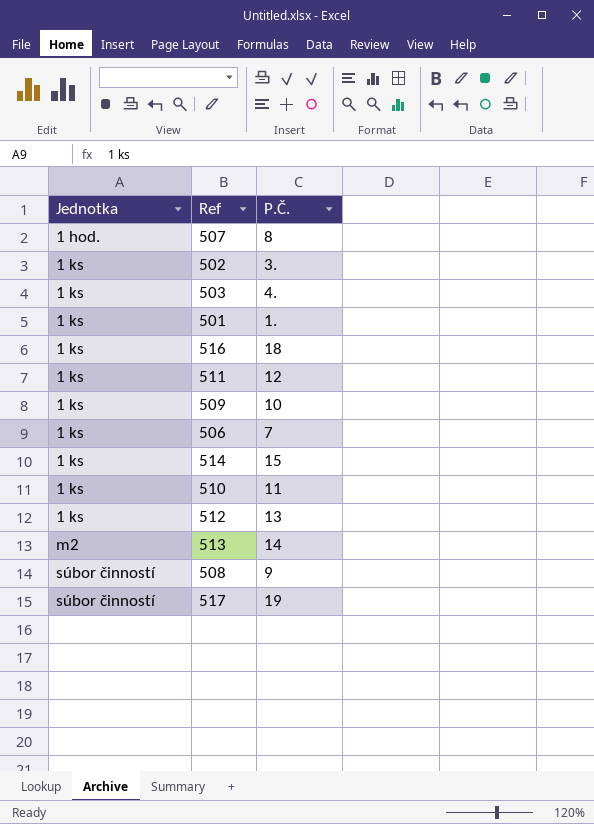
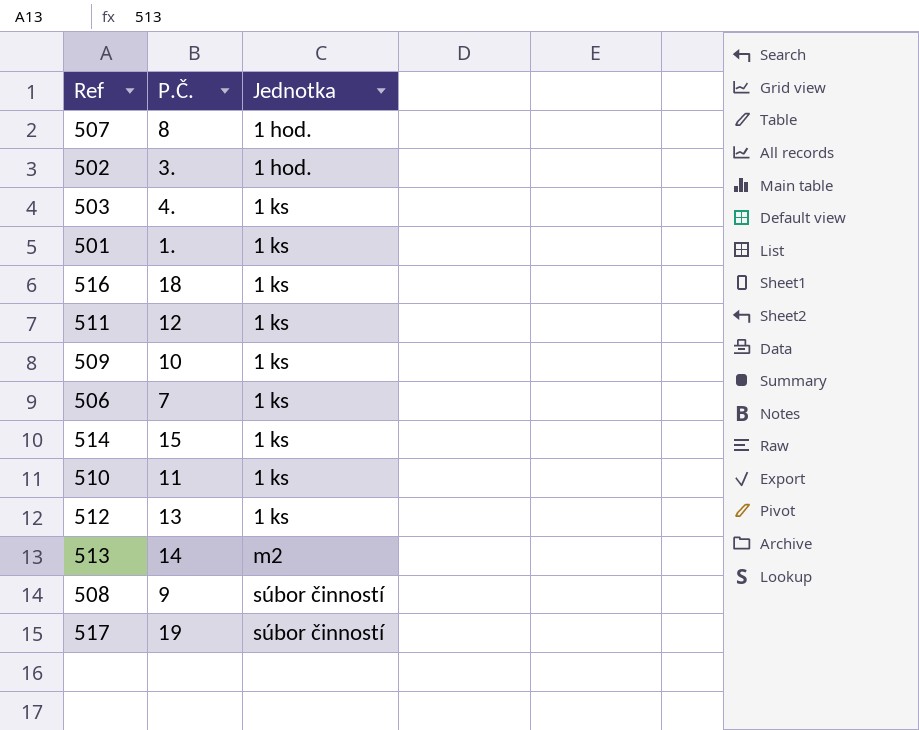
column Jednotka | position: 1 -> 3
502 | Jednotka: 1 ks -> 1 hod.

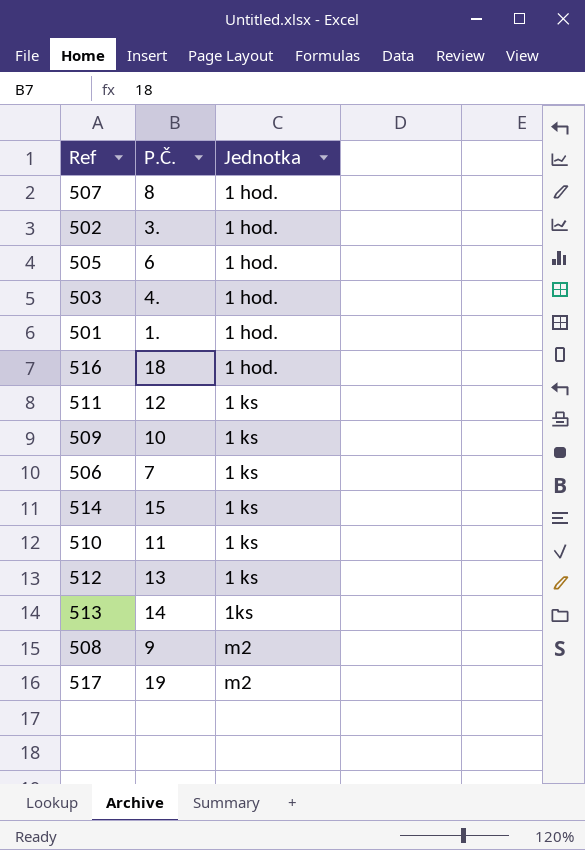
row 505: none -> 6 | 1 hod.
503 | Jednotka: 1 ks -> 1 hod.
501 | Jednotka: 1 ks -> 1 hod.
516 | Jednotka: 1 ks -> 1 hod.
513 | Jednotka: m2 -> 1ks
508 | Jednotka: súbor činností -> m2
517 | Jednotka: súbor činností -> m2

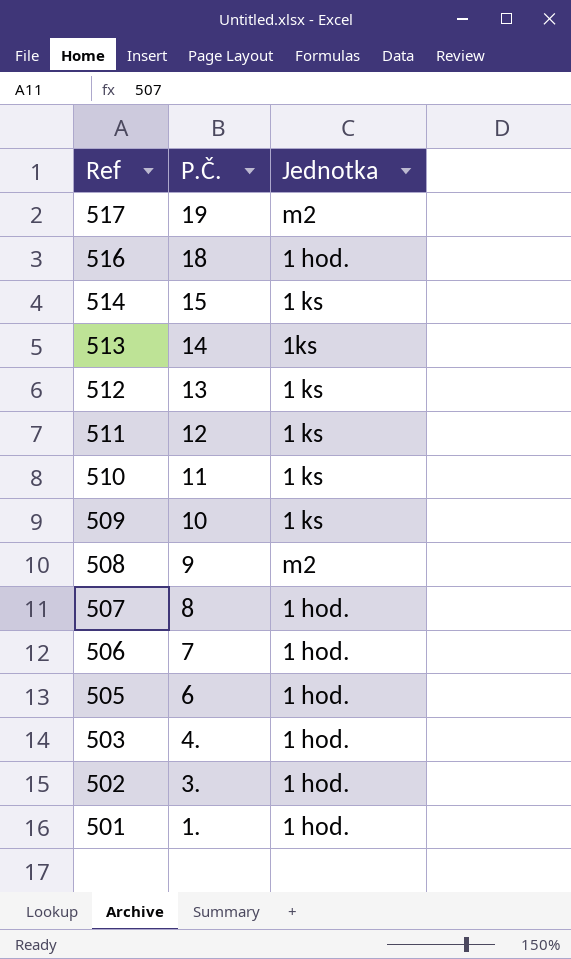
row order: Jednotka ascending -> Ref descending
506 | Jednotka: 1 ks -> 1 hod.

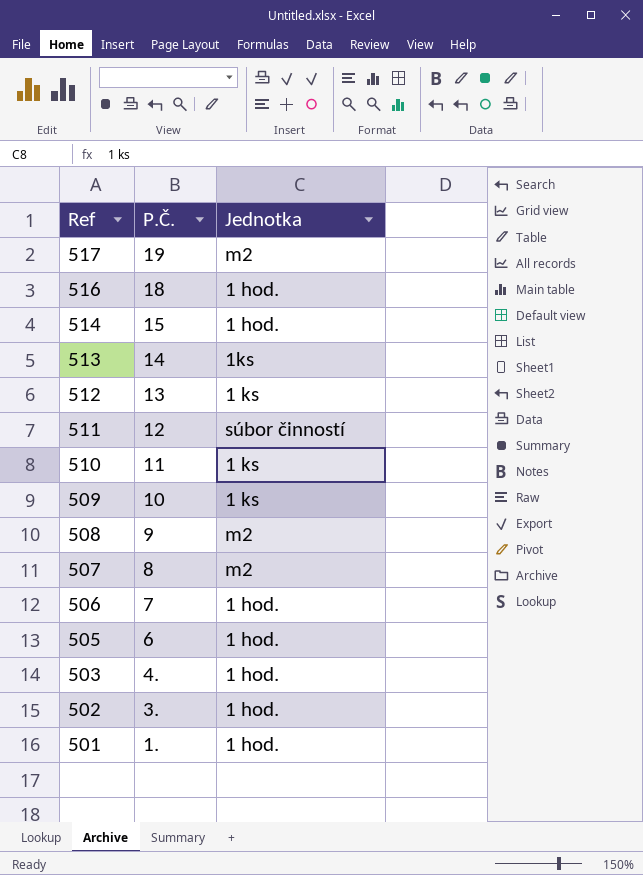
514 | Jednotka: 1 ks -> 1 hod.
511 | Jednotka: 1 ks -> súbor činností
507 | Jednotka: 1 hod. -> m2

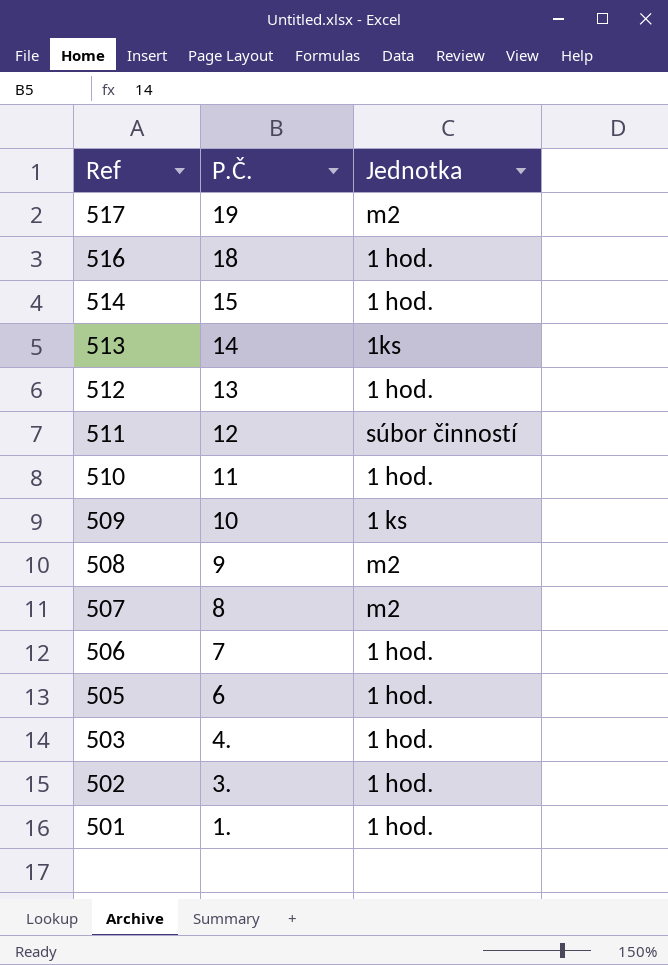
512 | Jednotka: 1 ks -> 1 hod.
510 | Jednotka: 1 ks -> 1 hod.

